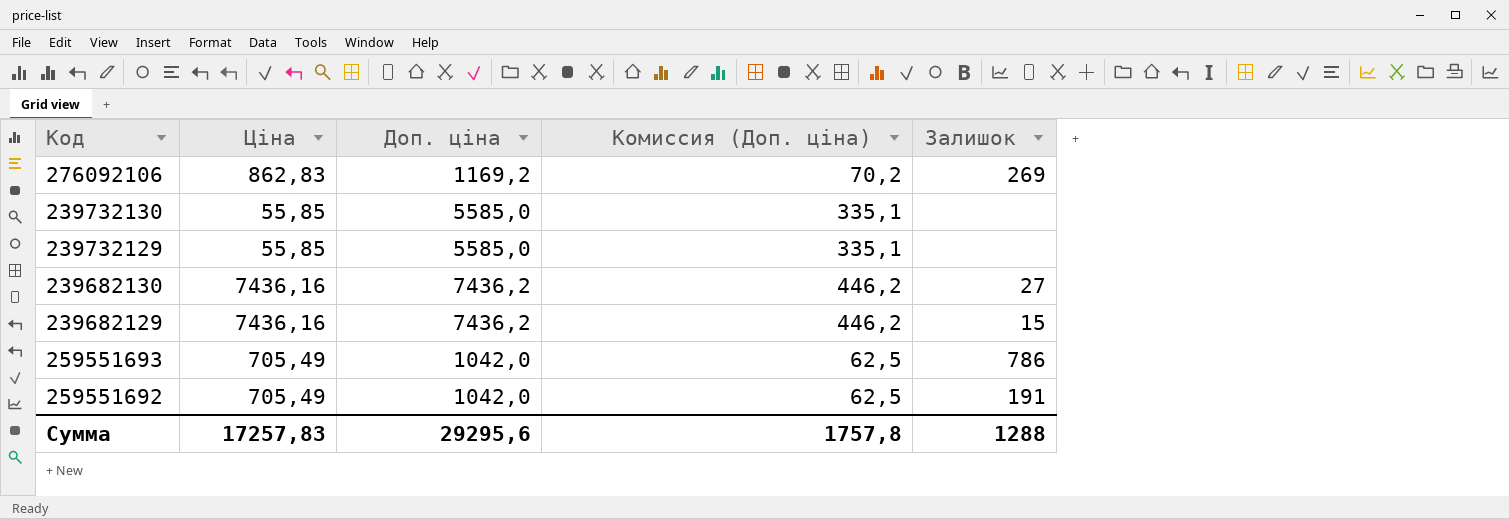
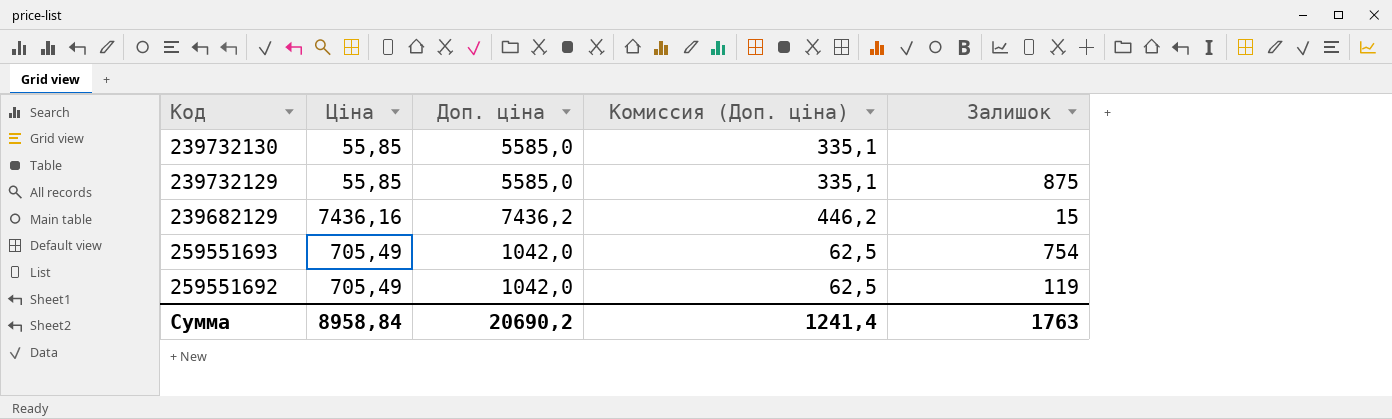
row 276092106: 862,83 | 1169,2 | 70,2 | 269 -> none
row 239682130: 7436,16 | 7436,2 | 446,2 | 27 -> none
239732129 | Залишок: none -> 875
259551693 | Залишок: 786 -> 754
259551692 | Залишок: 191 -> 119
Сумма | Ціна: 17257,83 -> 8958,84
Сумма | Доп. ціна: 29295,6 -> 20690,2
Сумма | Комиссия (Доп. ціна): 1757,8 -> 1241,4
Сумма | Залишок: 1288 -> 1763

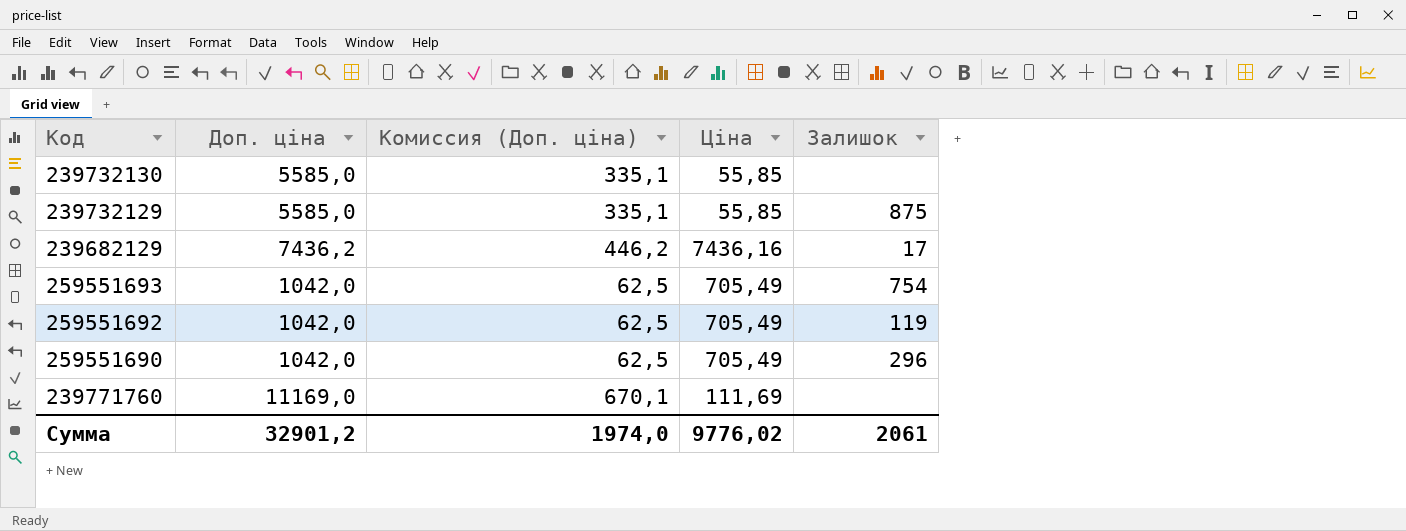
column Ціна | position: 2 -> 4
239682129 | Залишок: 15 -> 17
row 259551690: none -> 1042,0 | 62,5 | 705,49 | 296
row 239771760: none -> 11169,0 | 670,1 | 111,69 | none
Сумма | Доп. ціна: 20690,2 -> 32901,2
Сумма | Комиссия (Доп. ціна): 1241,4 -> 1974,0
Сумма | Ціна: 8958,84 -> 9776,02
Сумма | Залишок: 1763 -> 2061

